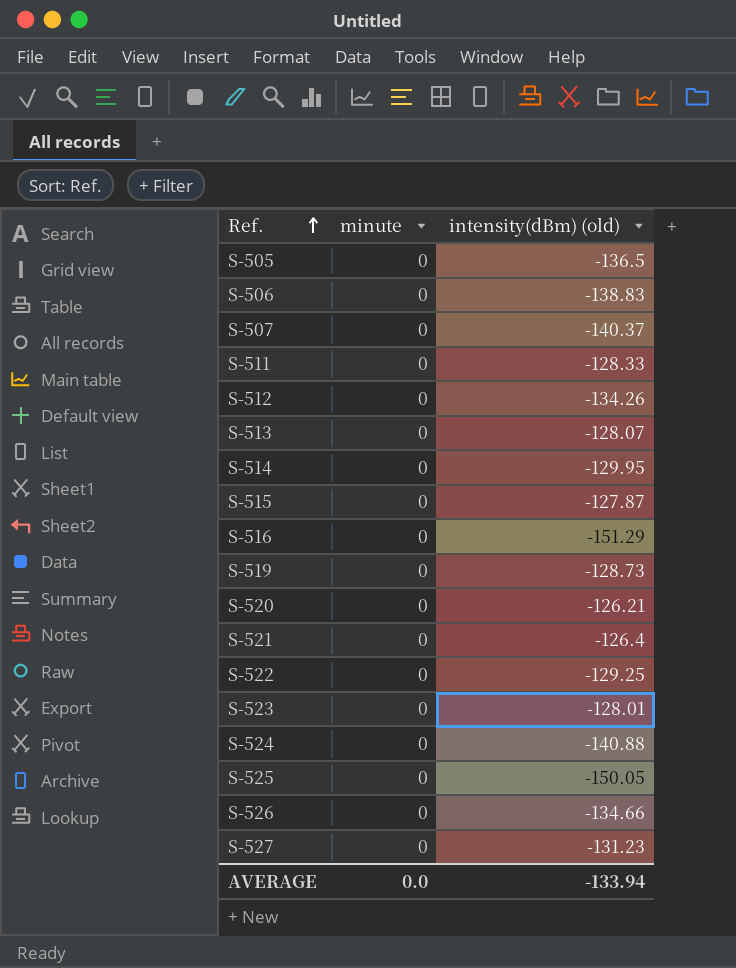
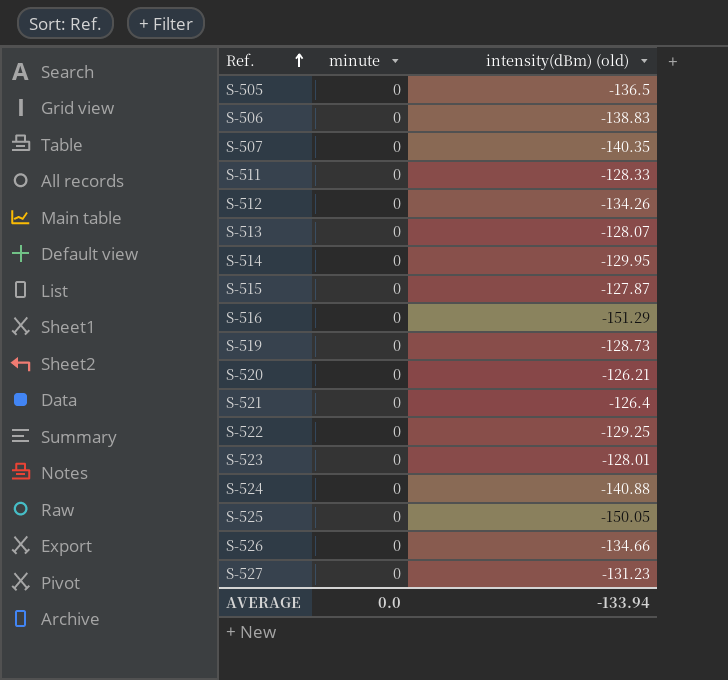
S-507 | intensity(dBm) (old): -140.37 -> -140.35

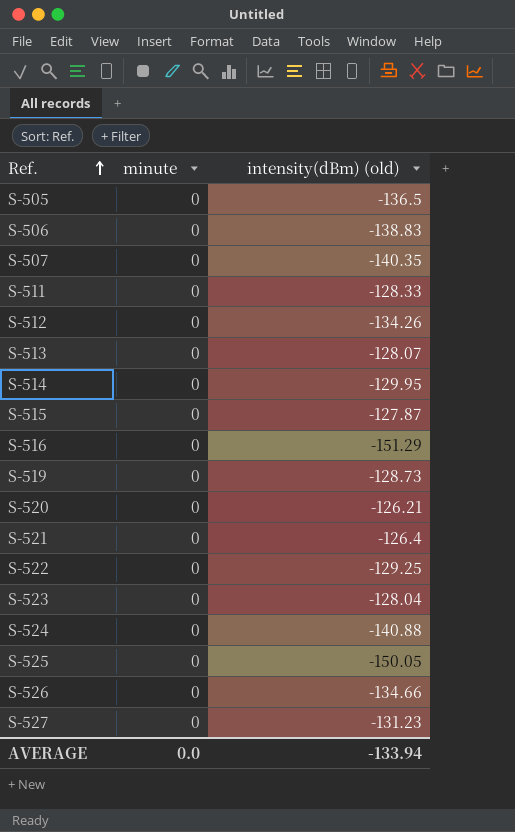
S-523 | intensity(dBm) (old): -128.01 -> -128.04

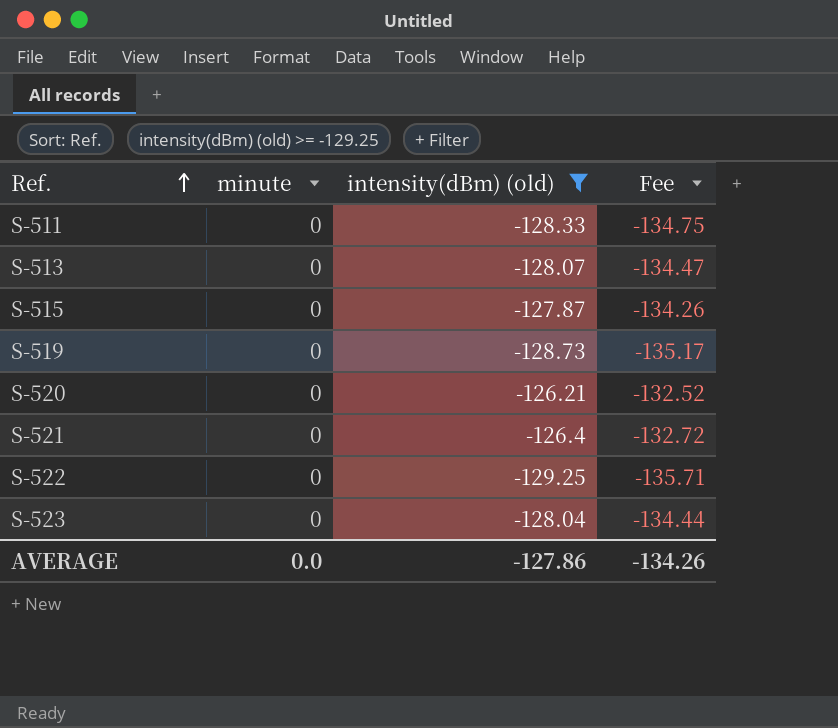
filter: none -> intensity(dBm) (old) >= -129.25
column Fee | formula: none -> [intensity(dBm) (old)] * 1.05
AVERAGE | intensity(dBm) (old): -133.94 -> -127.86

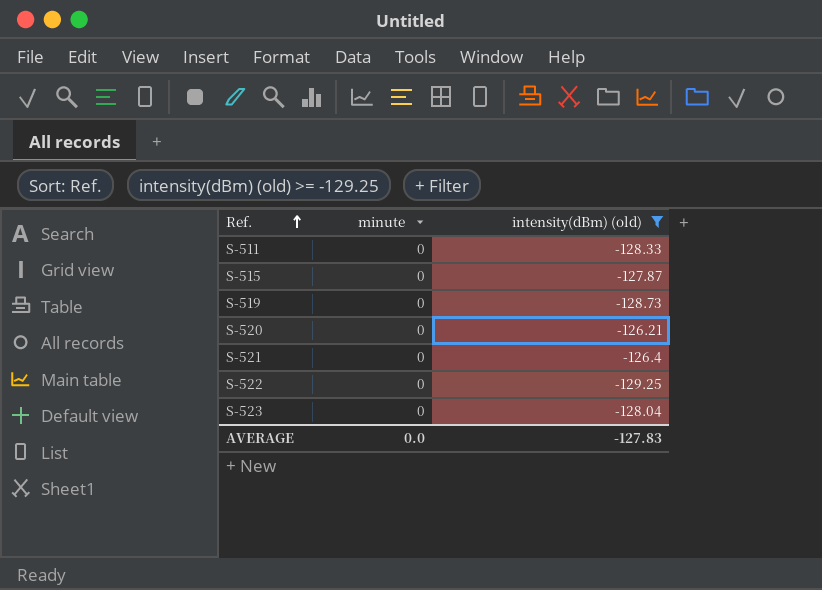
column Fee | formula: [intensity(dBm) (old)] * 1.05 -> none
row S-513: 0 | -128.07 | -134.47 -> none
AVERAGE | intensity(dBm) (old): -127.86 -> -127.83

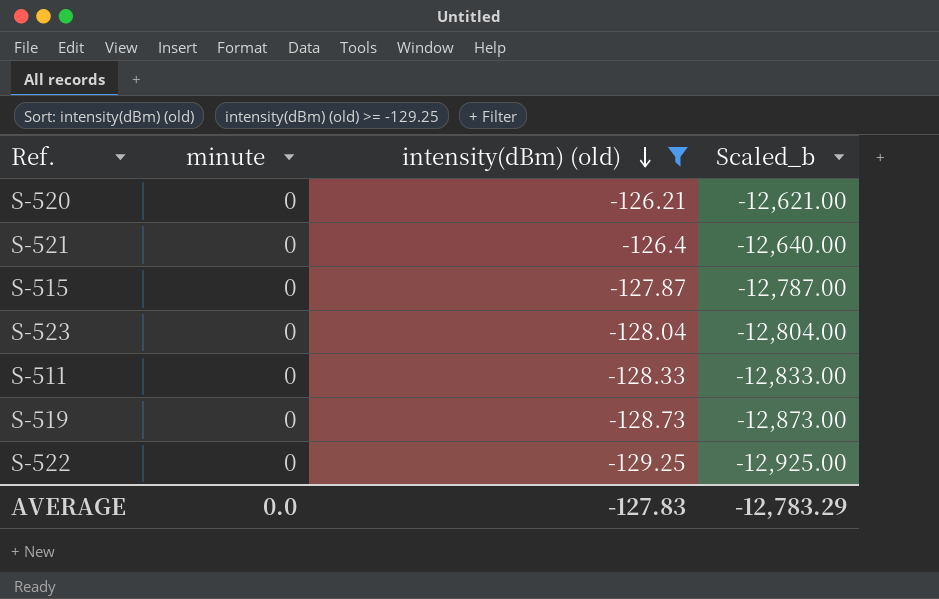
row order: Ref. ascending -> intensity(dBm) (old) descending
column Scaled_b | formula: none -> [intensity(dBm) (old)] * 100

